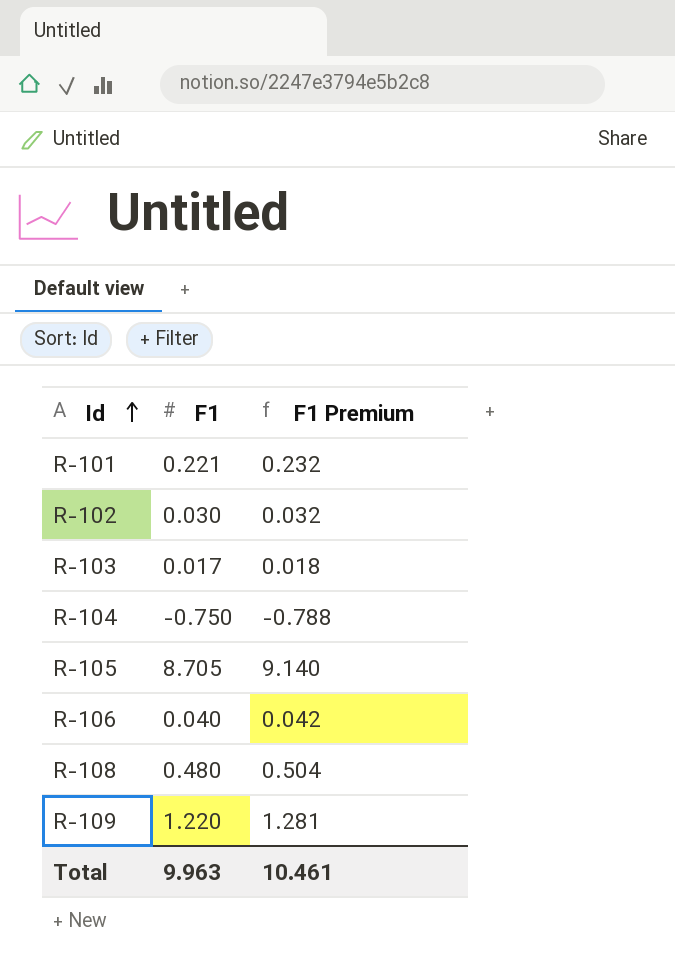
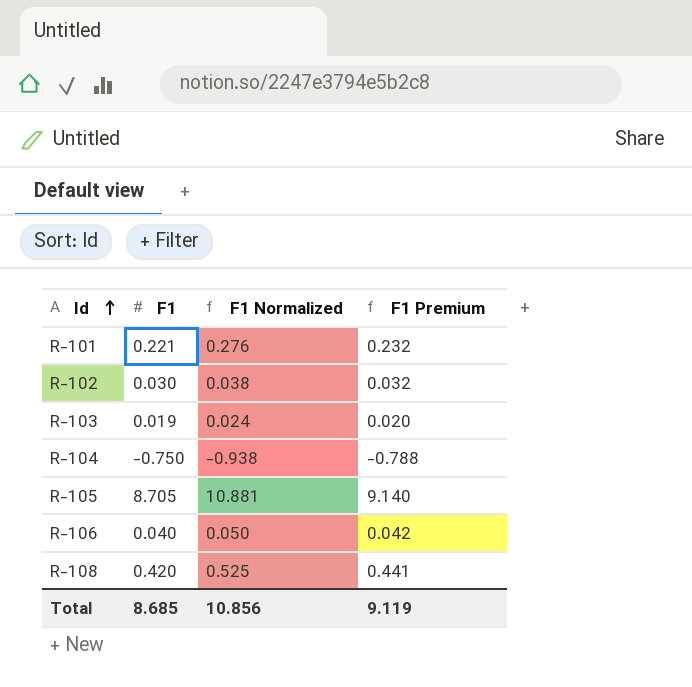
column F1 Normalized | formula: none -> [F1] * 1.25
row R-109: 1.220 | 1.281 -> none
R-103 | F1: 0.017 -> 0.019
R-103 | F1 Premium: 0.018 -> 0.020
R-108 | F1: 0.480 -> 0.420
R-108 | F1 Premium: 0.504 -> 0.441
Total | F1: 9.963 -> 8.685
Total | F1 Premium: 10.461 -> 9.119

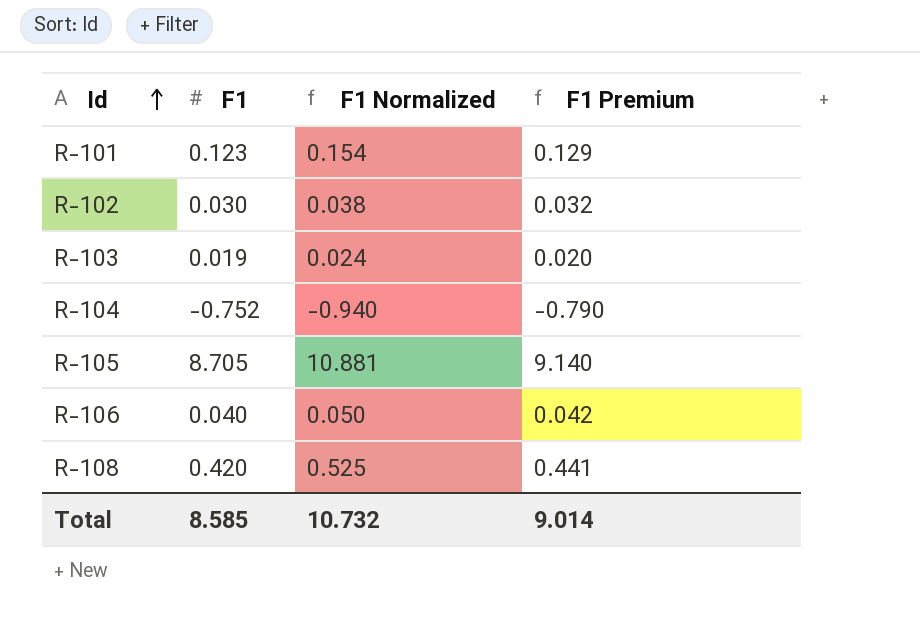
R-101 | F1: 0.221 -> 0.123
R-101 | F1 Normalized: 0.276 -> 0.154
R-101 | F1 Premium: 0.232 -> 0.129
R-104 | F1: -0.750 -> -0.752
R-104 | F1 Normalized: -0.938 -> -0.940
R-104 | F1 Premium: -0.788 -> -0.790
Total | F1: 8.685 -> 8.585
Total | F1 Normalized: 10.856 -> 10.732
Total | F1 Premium: 9.119 -> 9.014

